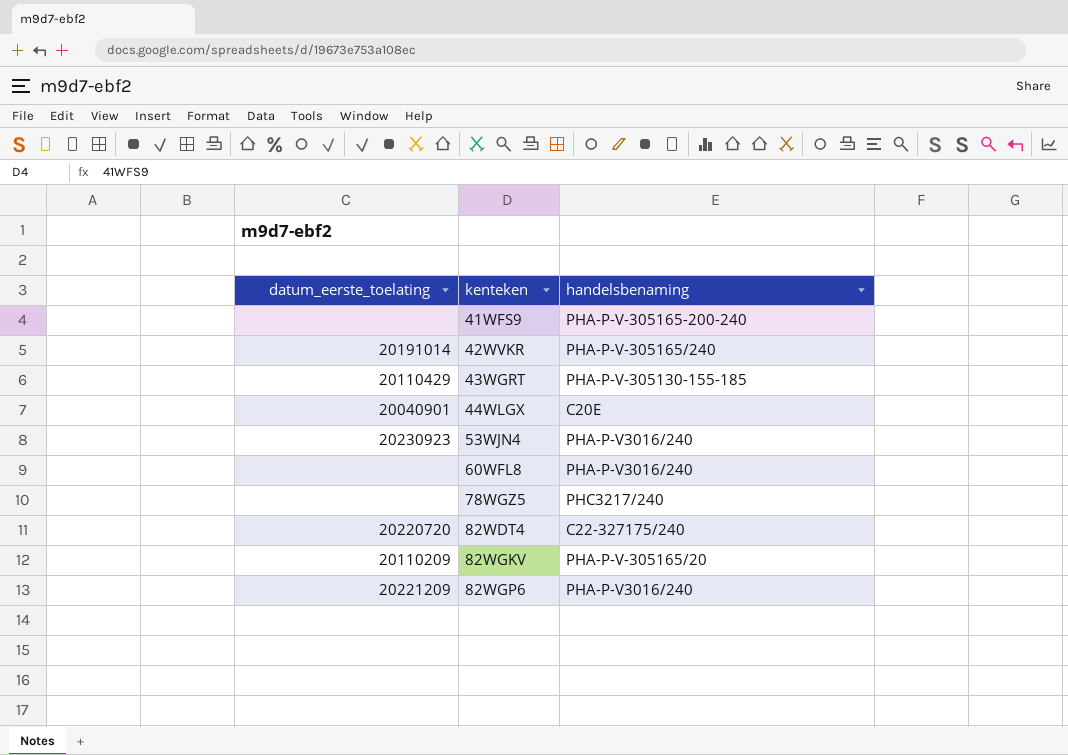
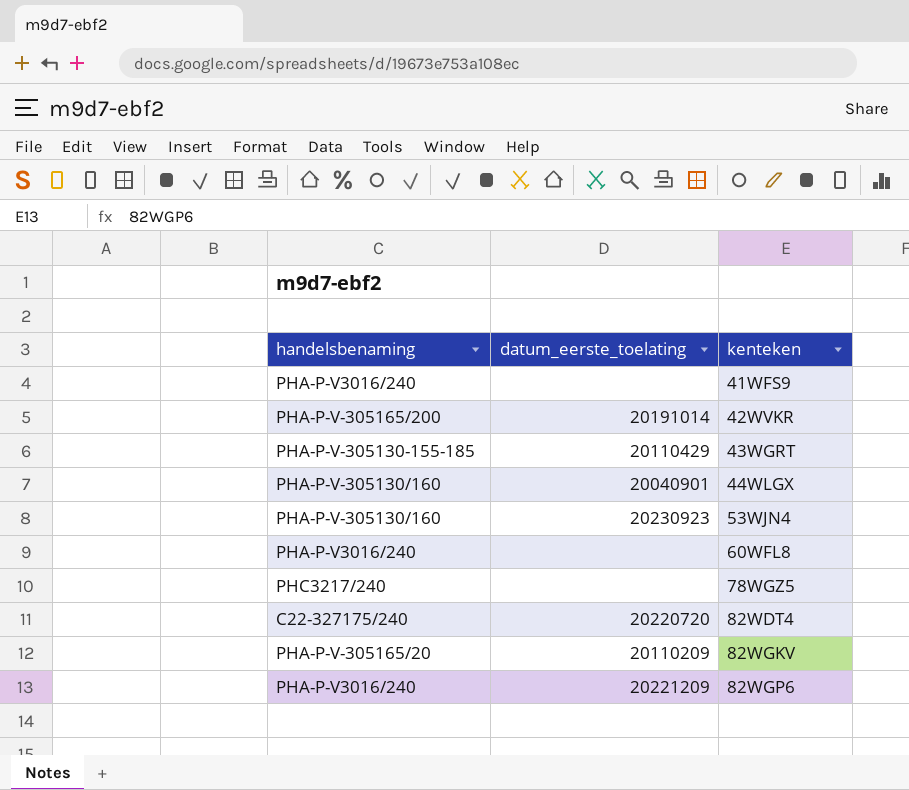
column handelsbenaming | position: 3 -> 1
41WFS9 | handelsbenaming: PHA-P-V-305165-200-240 -> PHA-P-V3016/240
42WVKR | handelsbenaming: PHA-P-V-305165/240 -> PHA-P-V-305165/200
44WLGX | handelsbenaming: C20E -> PHA-P-V-305130/160
53WJN4 | handelsbenaming: PHA-P-V3016/240 -> PHA-P-V-305130/160

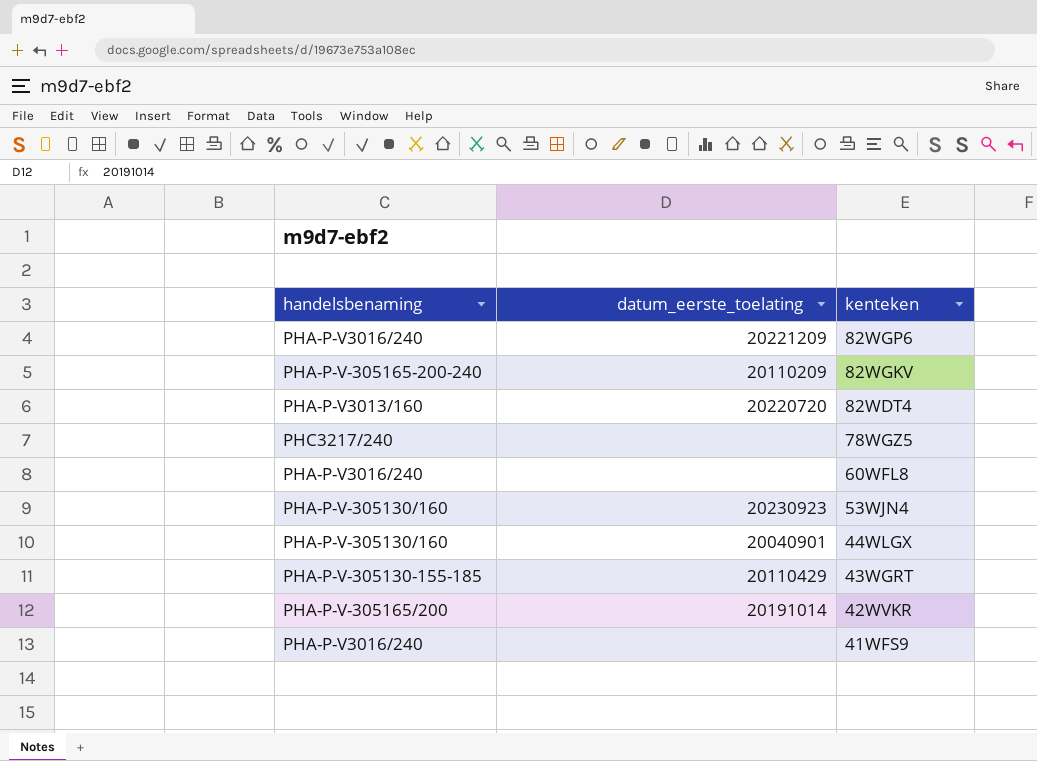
row order: kenteken ascending -> kenteken descending
82WGKV | handelsbenaming: PHA-P-V-305165/20 -> PHA-P-V-305165-200-240
82WDT4 | handelsbenaming: C22-327175/240 -> PHA-P-V3013/160

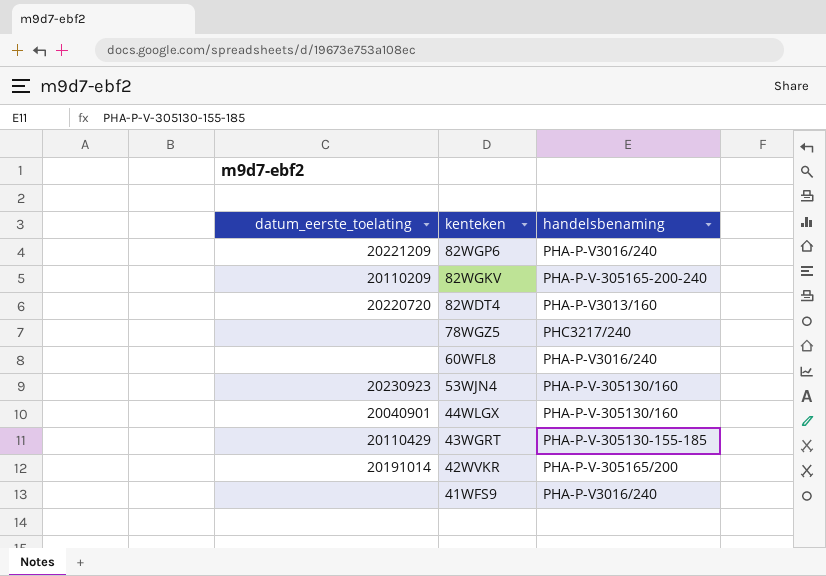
column handelsbenaming | position: 1 -> 3

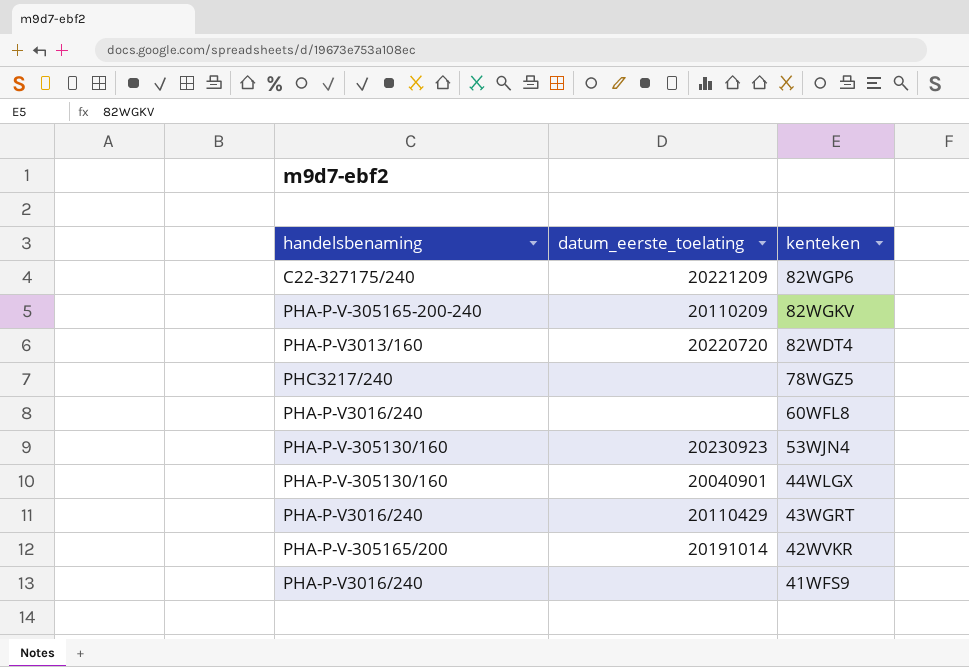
column handelsbenaming | position: 3 -> 1
82WGP6 | handelsbenaming: PHA-P-V3016/240 -> C22-327175/240
43WGRT | handelsbenaming: PHA-P-V-305130-155-185 -> PHA-P-V3016/240

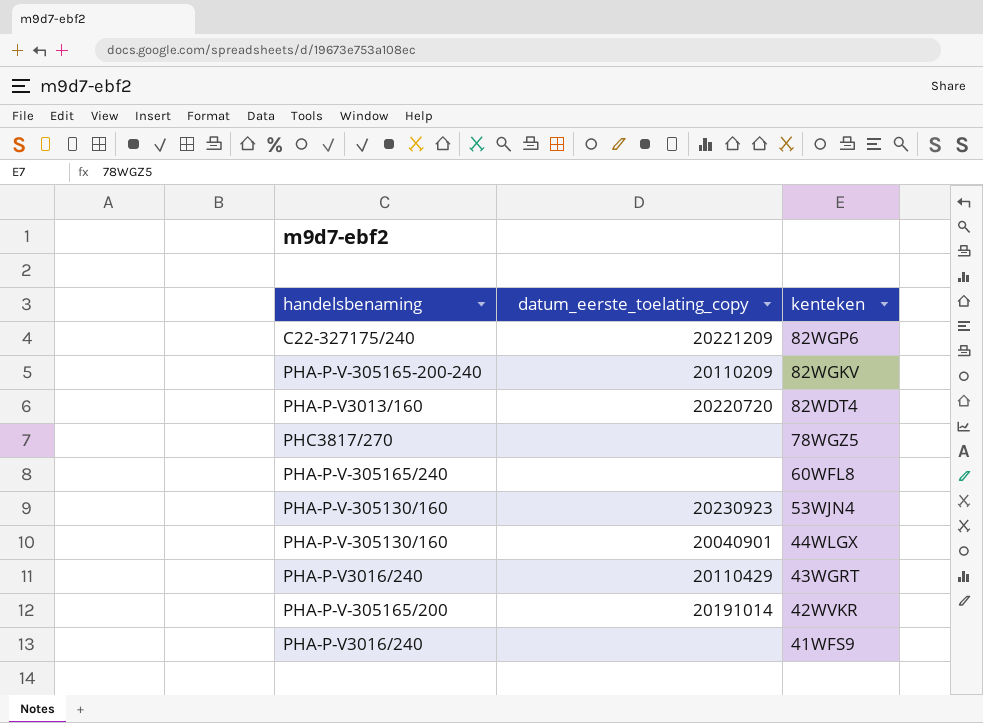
column name: datum_eerste_toelating -> datum_eerste_toelating_copy
78WGZ5 | handelsbenaming: PHC3217/240 -> PHC3817/270
60WFL8 | handelsbenaming: PHA-P-V3016/240 -> PHA-P-V-305165/240

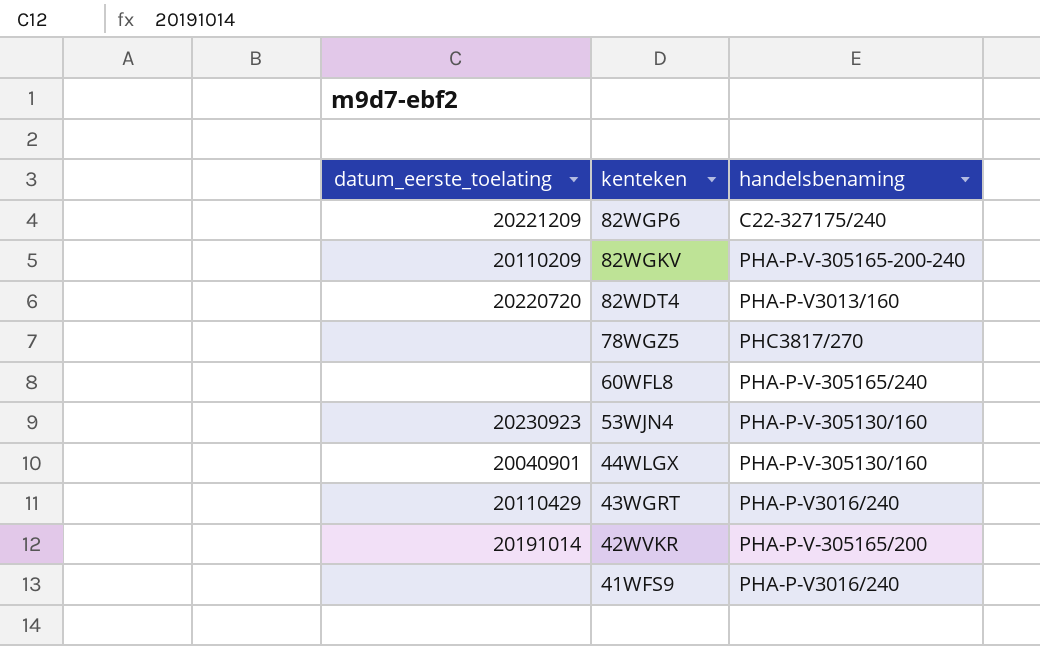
column name: datum_eerste_toelating_copy -> datum_eerste_toelating
column handelsbenaming | position: 1 -> 3

